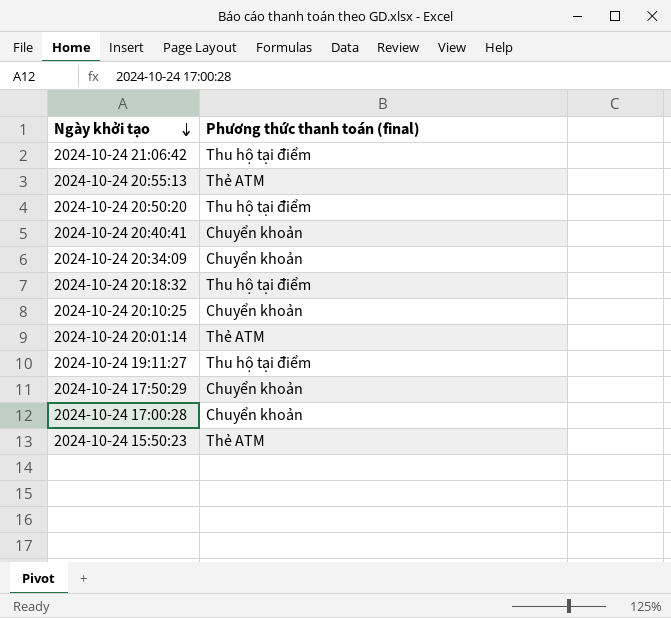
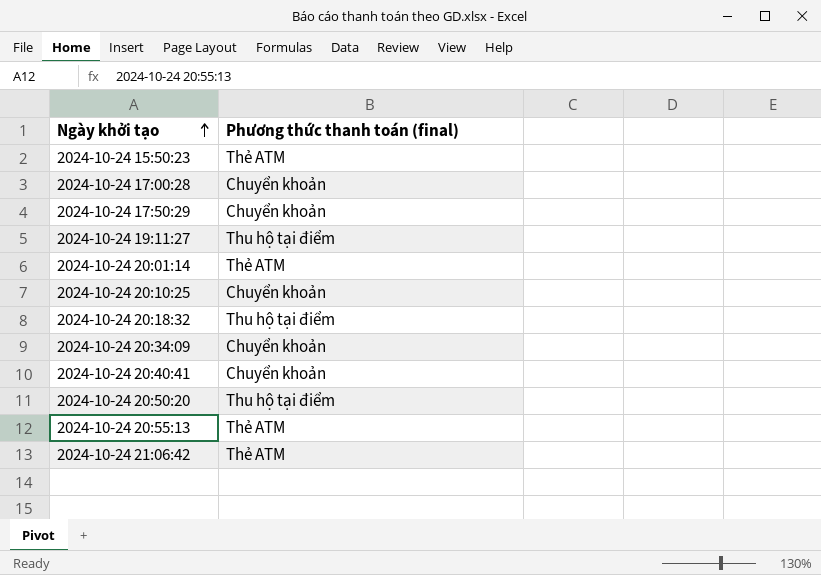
row order: Ngày khởi tạo descending -> Ngày khởi tạo ascending
2024-10-24 21:06:42 | Phương thức thanh toán (final): Thu hộ tại điểm -> Thẻ ATM

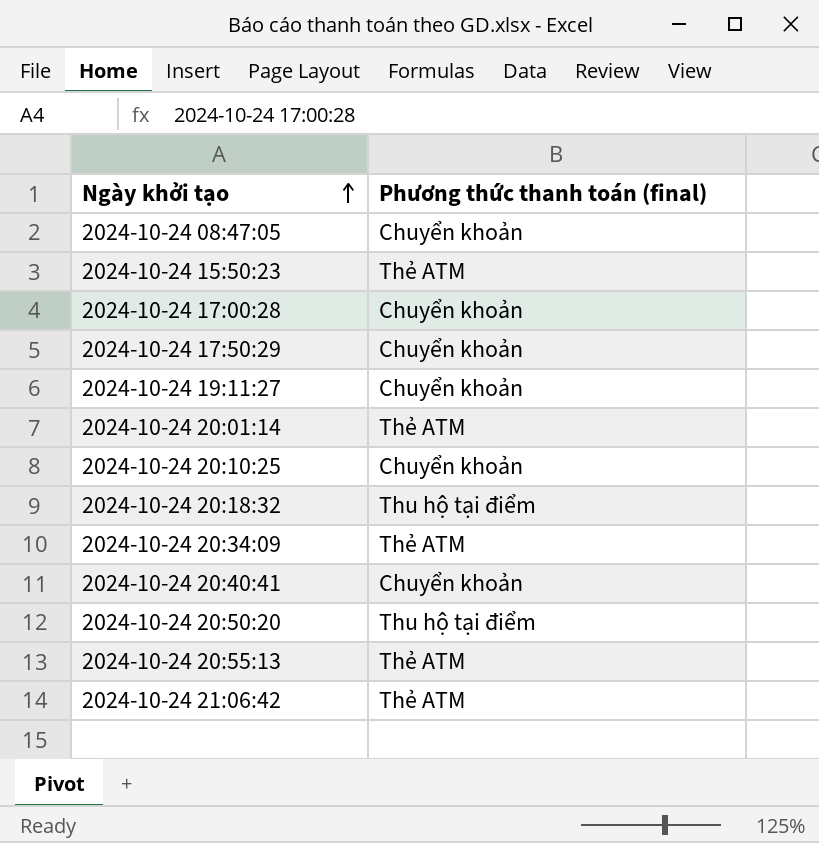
row 2024-10-24 08:47:05: none -> Chuyển khoản
2024-10-24 19:11:27 | Phương thức thanh toán (final): Thu hộ tại điểm -> Chuyển khoản
2024-10-24 20:34:09 | Phương thức thanh toán (final): Chuyển khoản -> Thẻ ATM

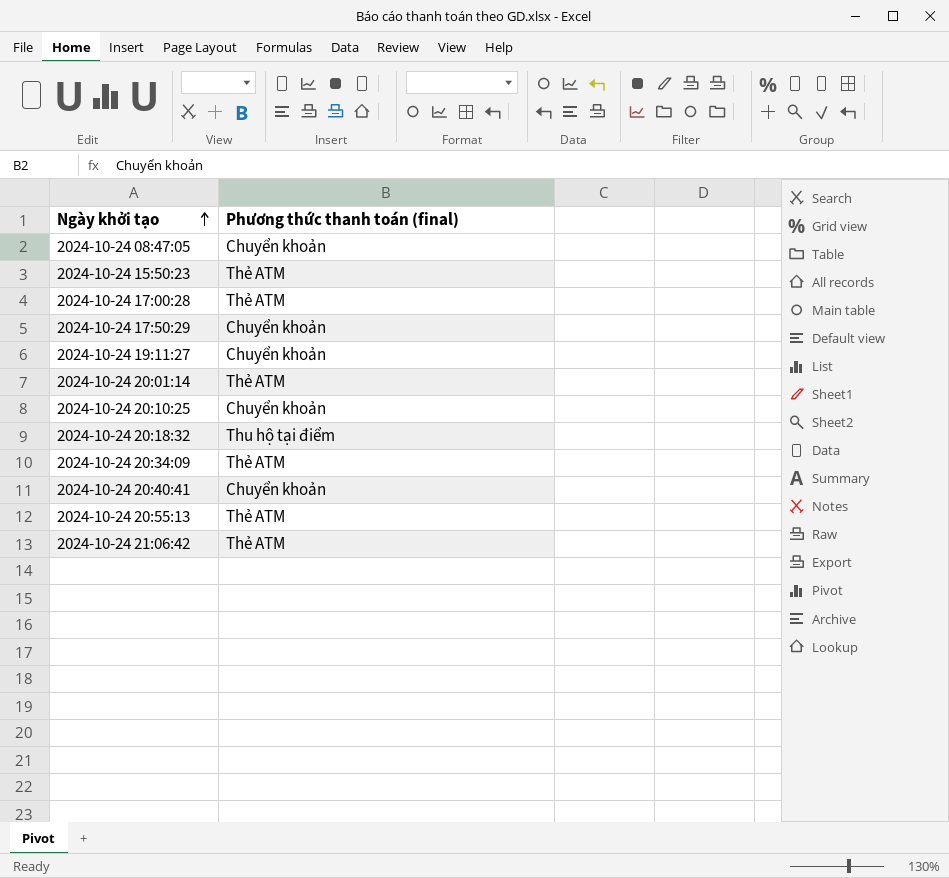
row 2024-10-24 20:50:20: Thu hộ tại điểm -> none
2024-10-24 17:00:28 | Phương thức thanh toán (final): Chuyển khoản -> Thẻ ATM

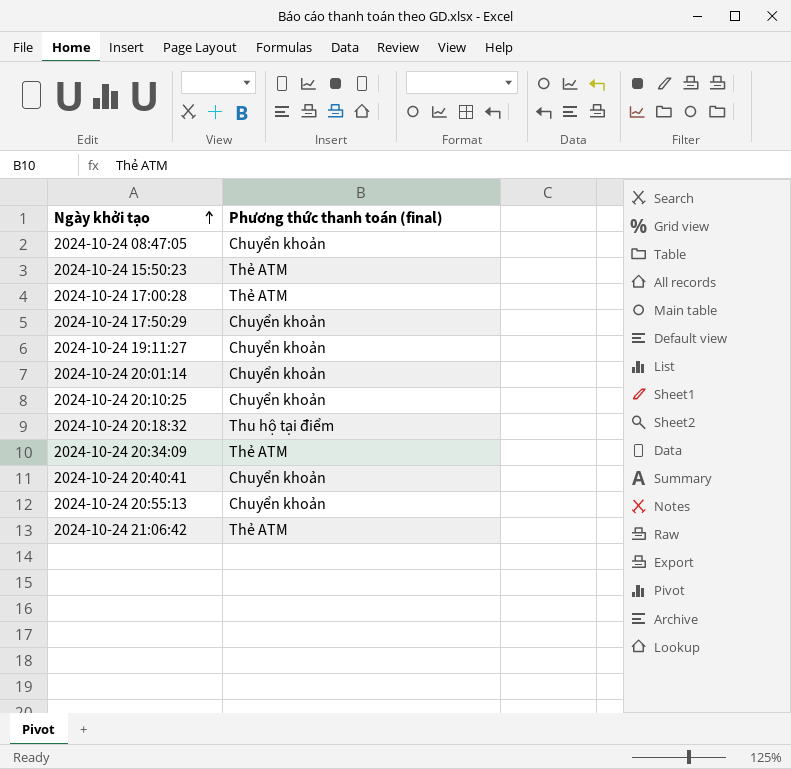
2024-10-24 20:01:14 | Phương thức thanh toán (final): Thẻ ATM -> Chuyển khoản
2024-10-24 20:55:13 | Phương thức thanh toán (final): Thẻ ATM -> Chuyển khoản

